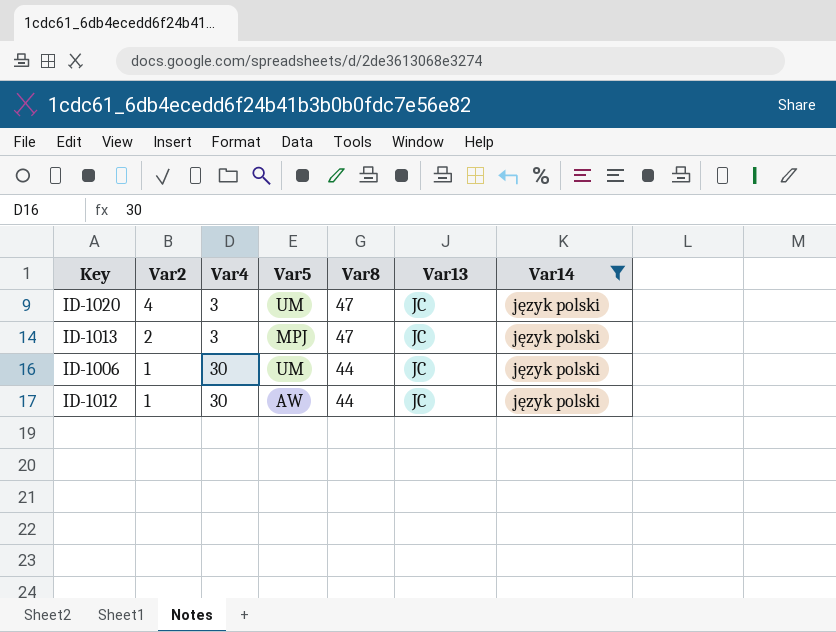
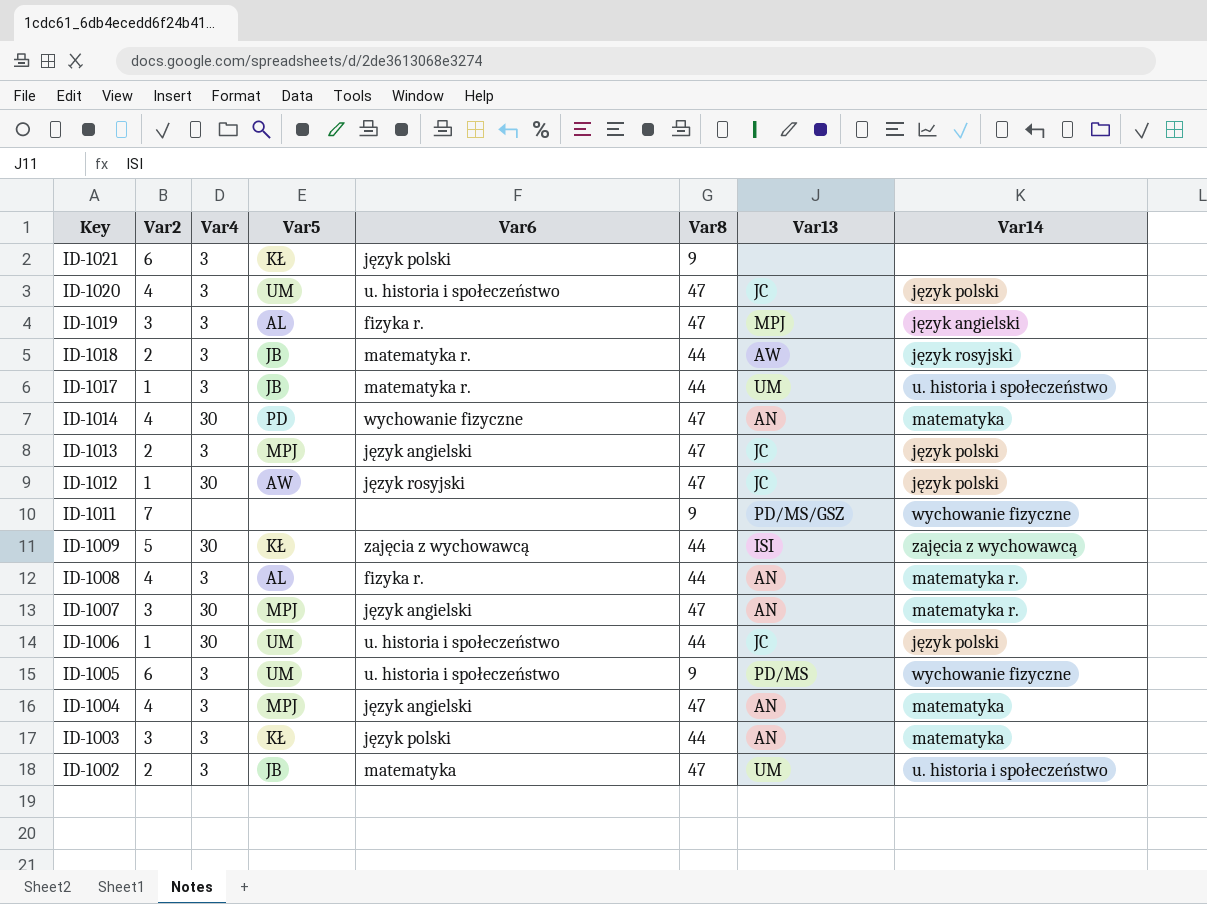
filter: Var14 = język polski -> none
row order: Var2 descending -> Key descending
column Var6 | position: none -> 5
ID-1012 | Var8: 44 -> 47

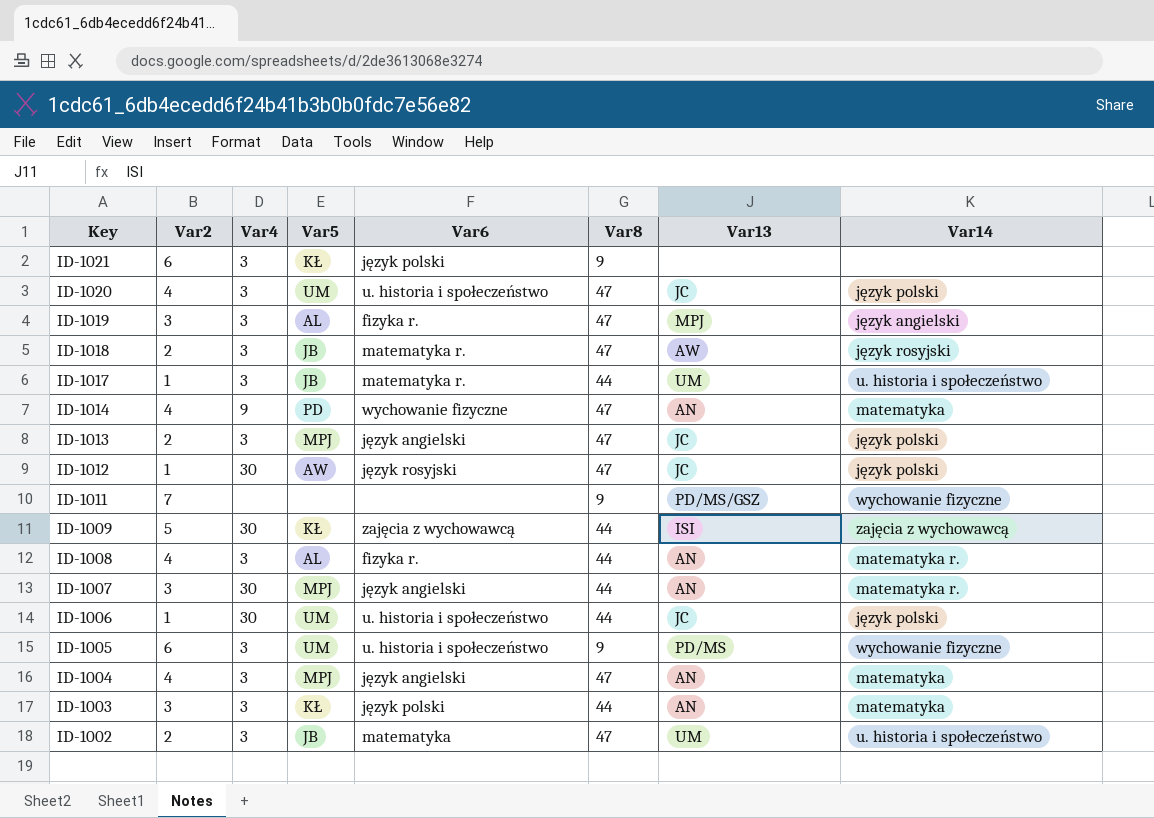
ID-1018 | Var8: 44 -> 47
ID-1014 | Var4: 30 -> 9
ID-1007 | Var8: 47 -> 44

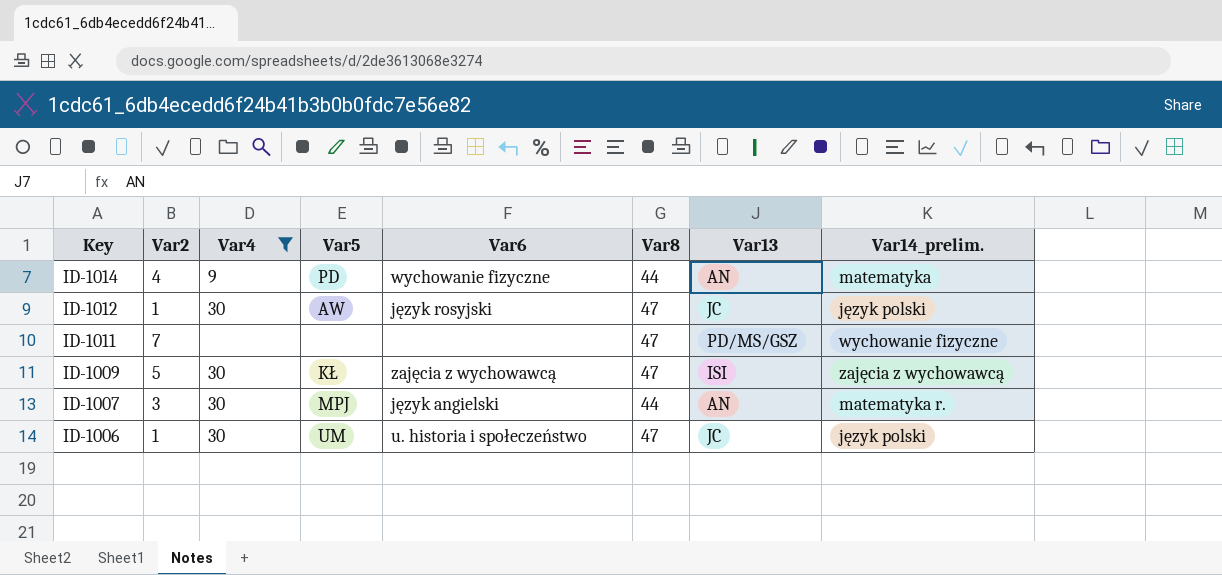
filter: none -> Var4 != 3
column name: Var14 -> Var14_prelim.
ID-1014 | Var8: 47 -> 44
ID-1011 | Var8: 9 -> 47
ID-1009 | Var8: 44 -> 47
ID-1006 | Var8: 44 -> 47

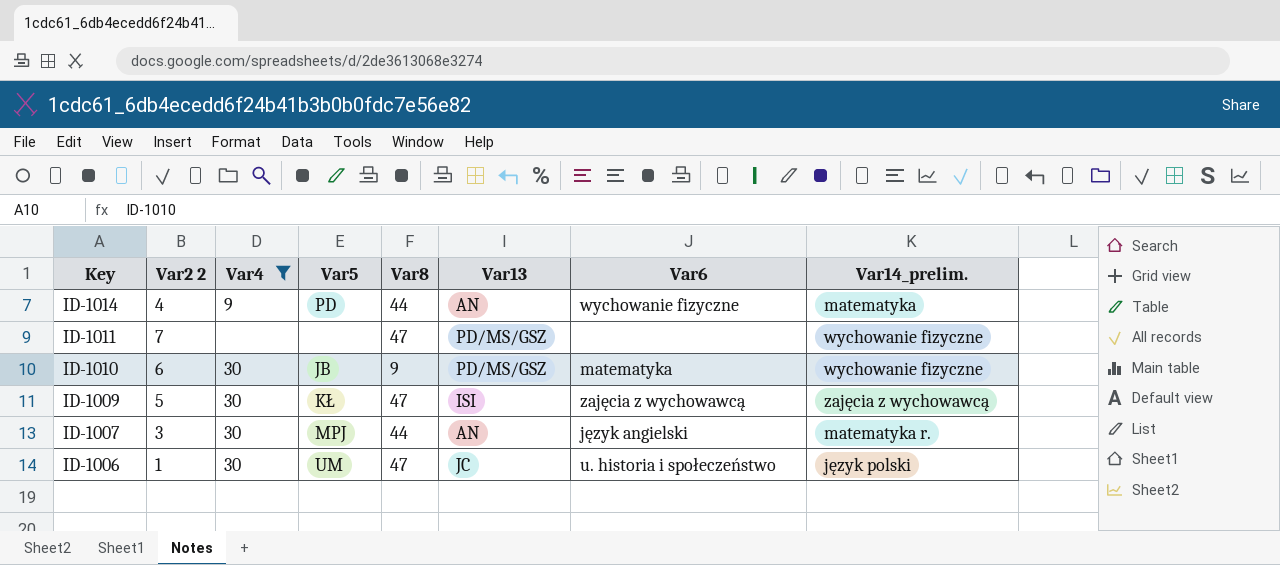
column name: Var2 -> Var2 2
column Var6 | position: 5 -> 7
row ID-1012: 1 | 30 | AW | język rosyjski | 47 | JC | język polski -> none
row ID-1010: none -> 6 | 30 | JB | 9 | PD/MS/GSZ | matematyka | wychowanie fizyczne

